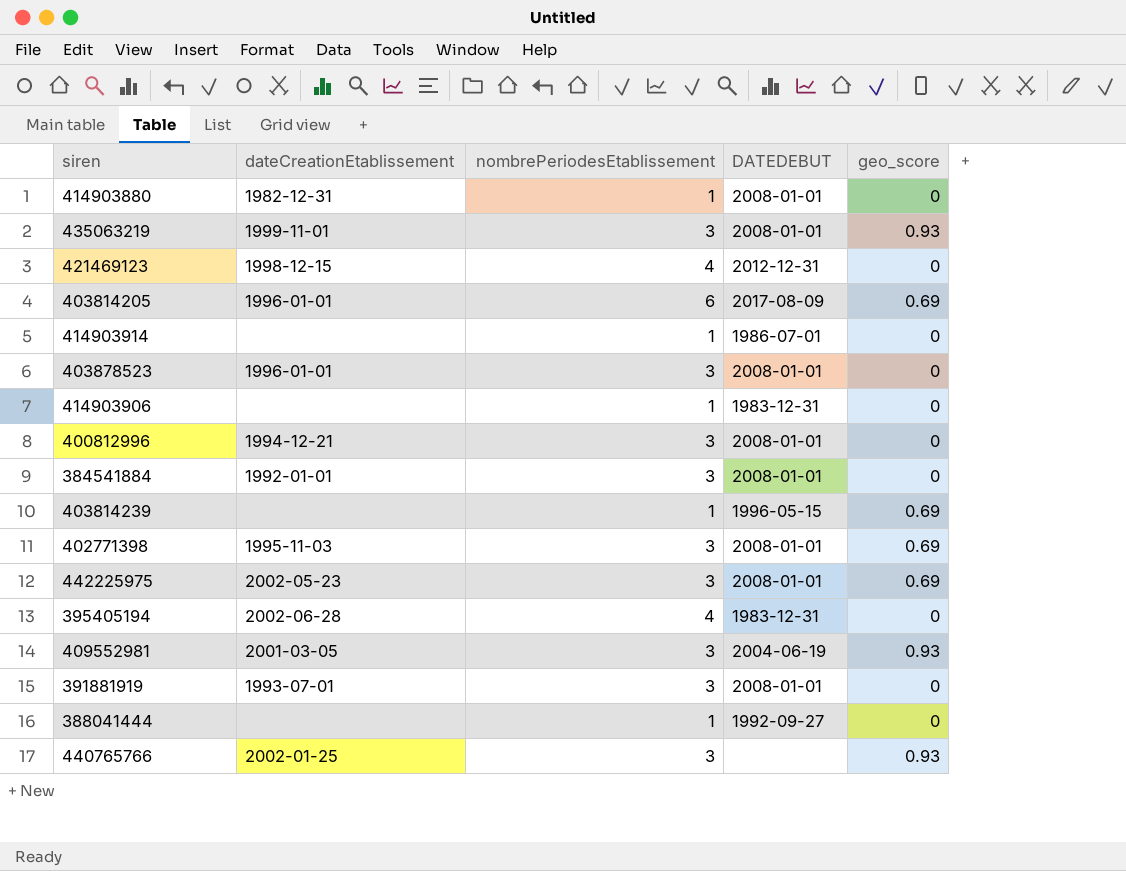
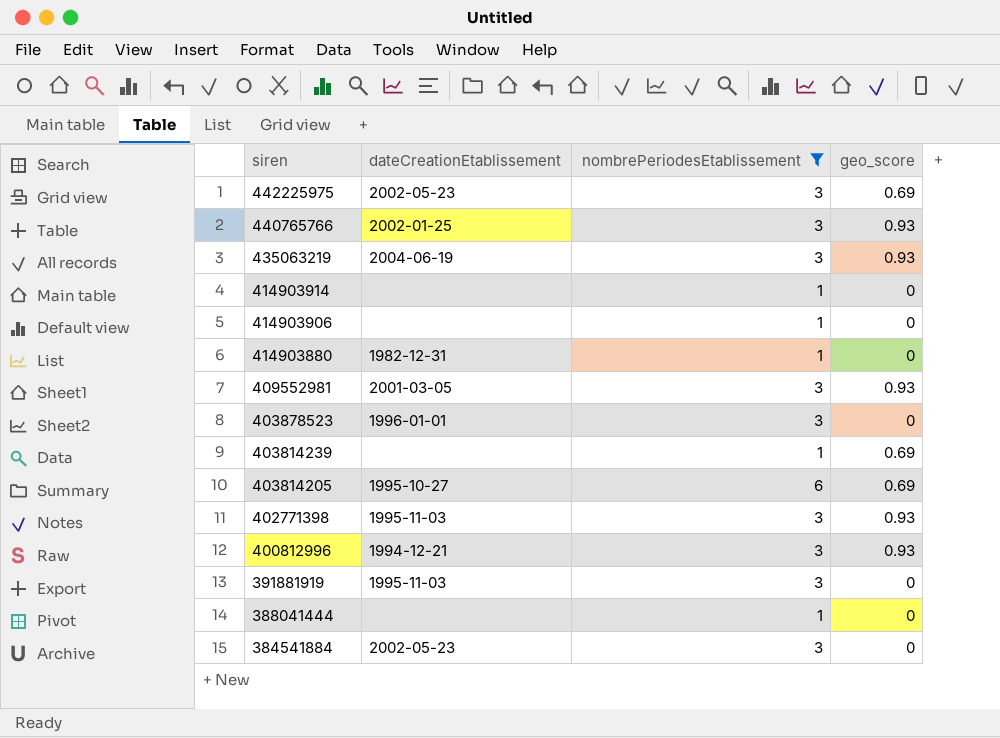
filter: none -> nombrePeriodesEtablissement != 4
row order: none -> siren descending
column DATEDEBUT | position: 4 -> none
435063219 | dateCreationEtablissement: 1999-11-01 -> 2004-06-19
403814205 | dateCreationEtablissement: 1996-01-01 -> 1995-10-27
402771398 | geo_score: 0.69 -> 0.93
400812996 | geo_score: 0 -> 0.93
391881919 | dateCreationEtablissement: 1993-07-01 -> 1995-11-03
384541884 | dateCreationEtablissement: 1992-01-01 -> 2002-05-23

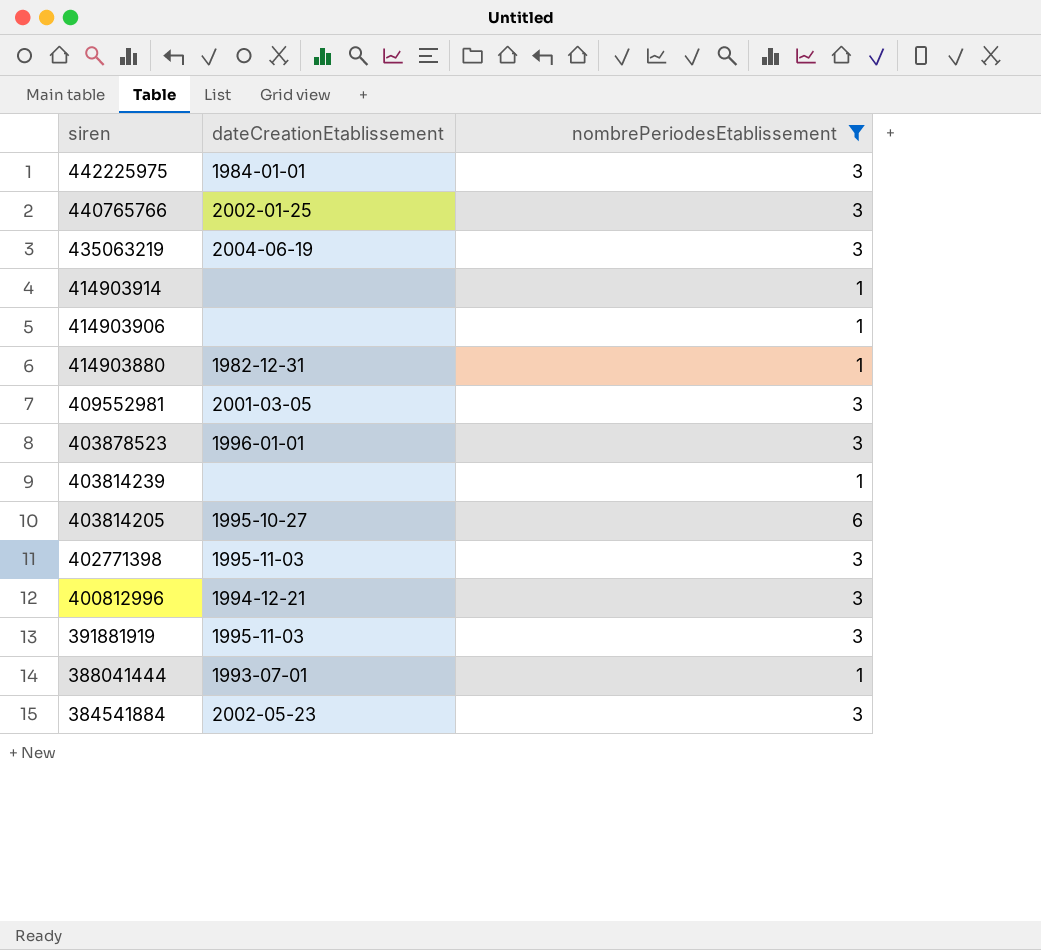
column geo_score | position: 4 -> none
442225975 | dateCreationEtablissement: 2002-05-23 -> 1984-01-01
388041444 | dateCreationEtablissement: none -> 1993-07-01

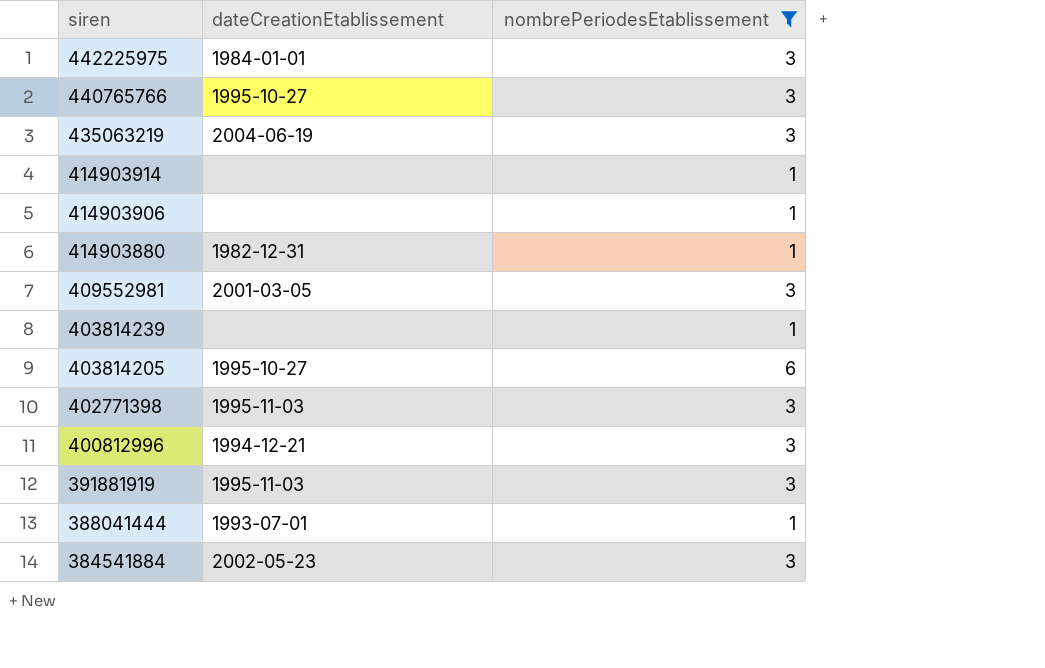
row 403878523: 1996-01-01 | 3 -> none
440765766 | dateCreationEtablissement: 2002-01-25 -> 1995-10-27

